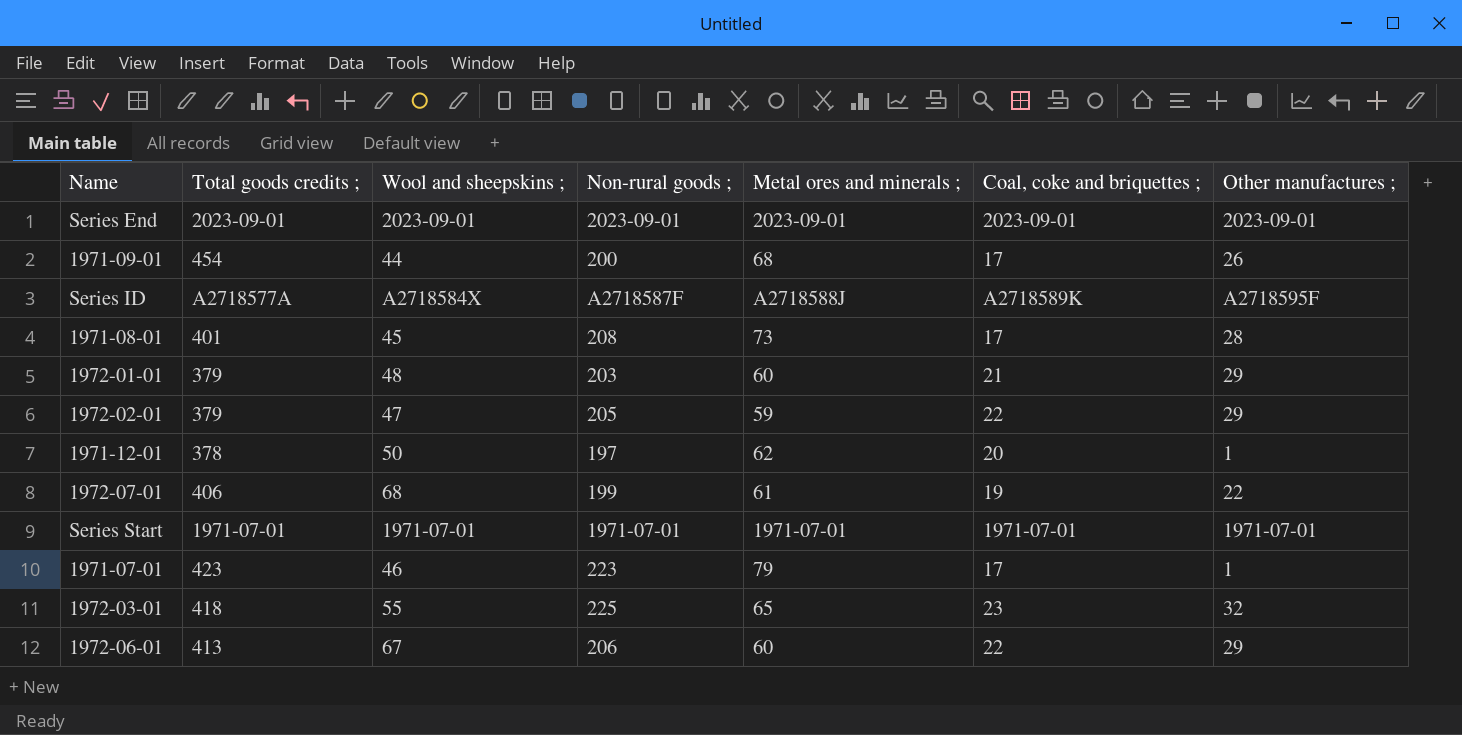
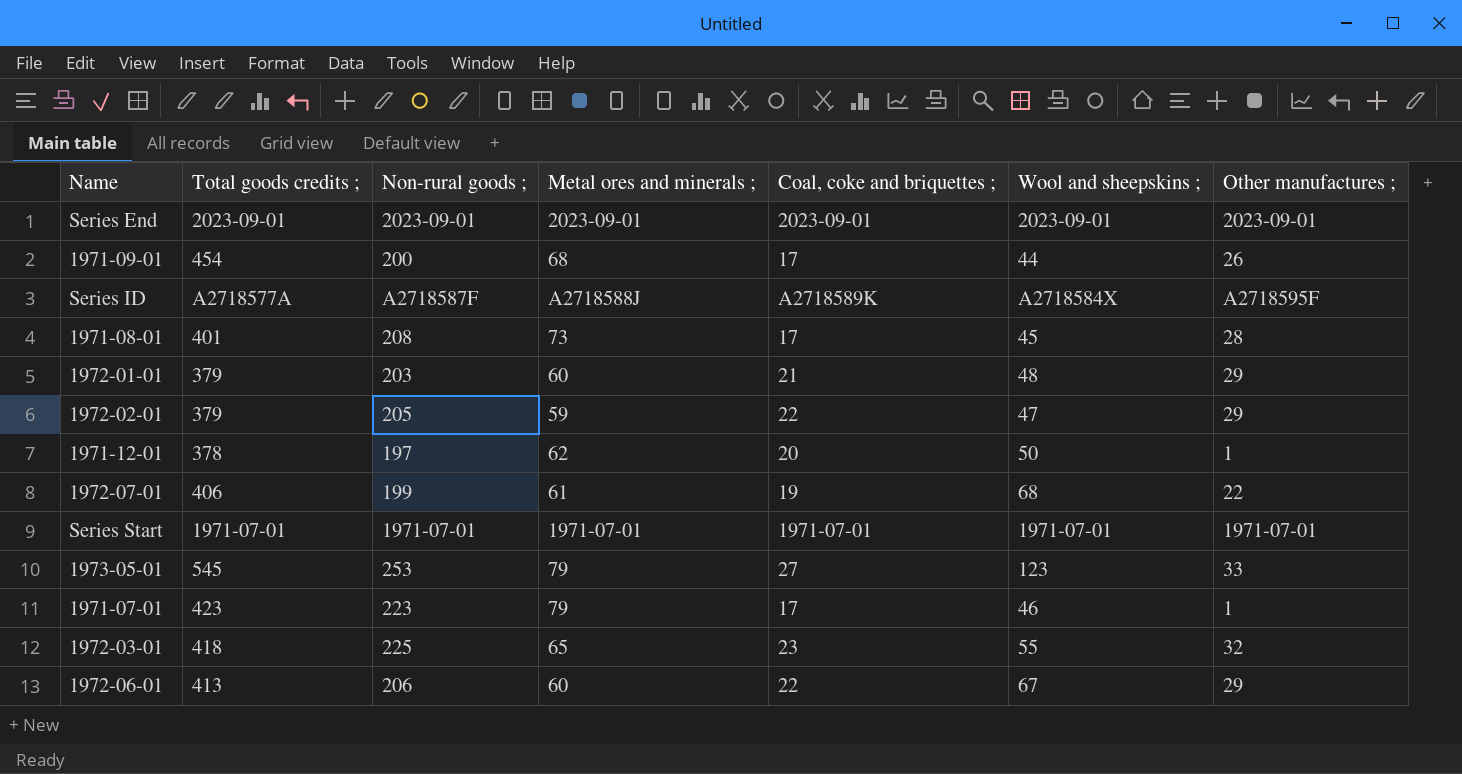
column Wool and sheepskins ; | position: 3 -> 6
row 1973-05-01: none -> 545 | 253 | 79 | 27 | 123 | 33

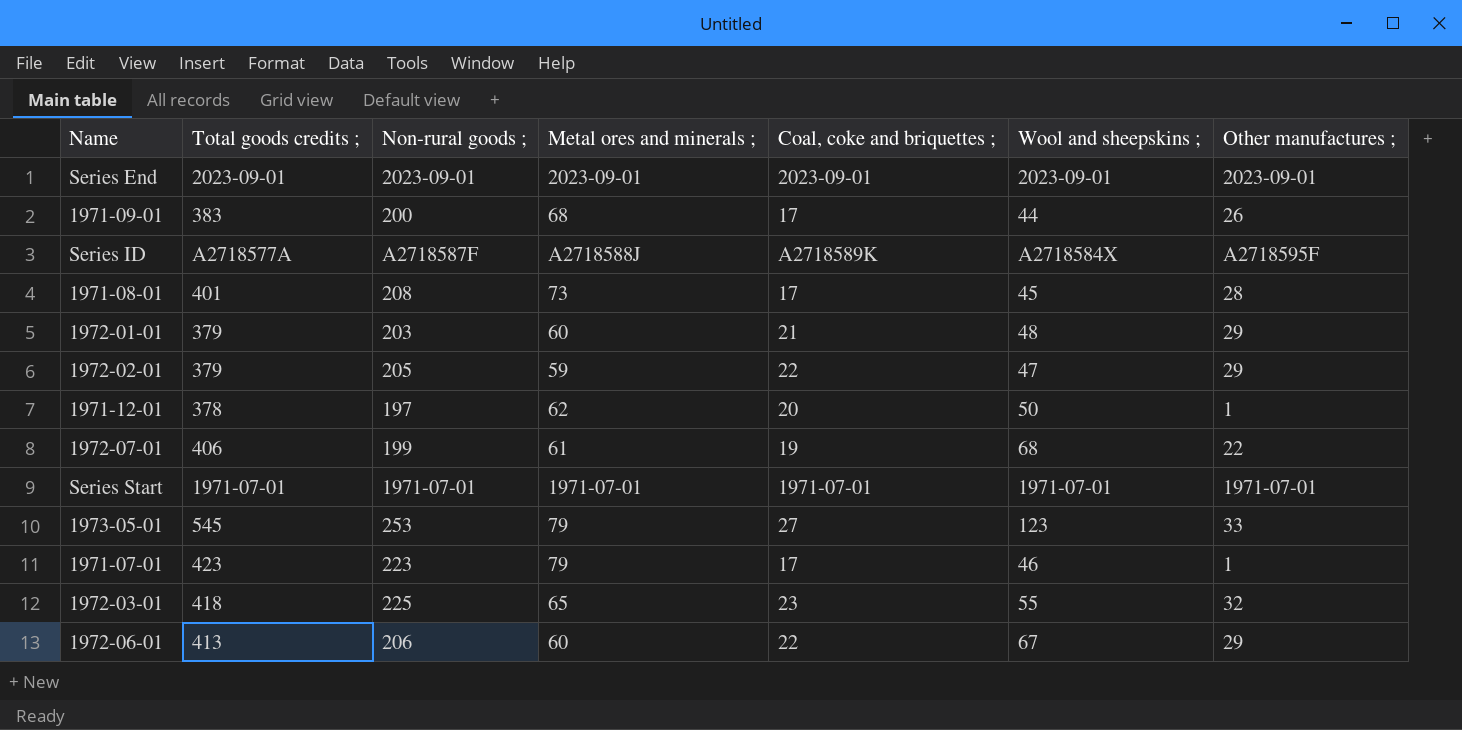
1971-09-01 | Total goods credits ;: 454 -> 383

